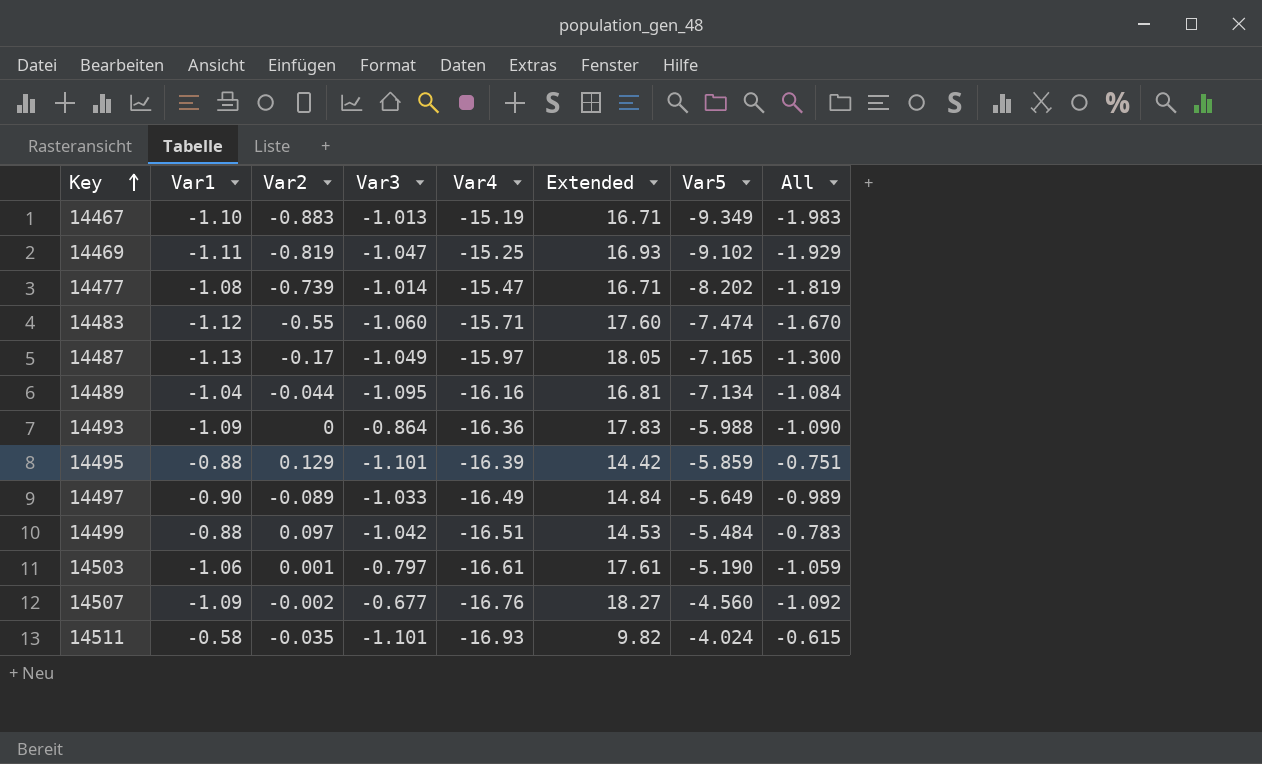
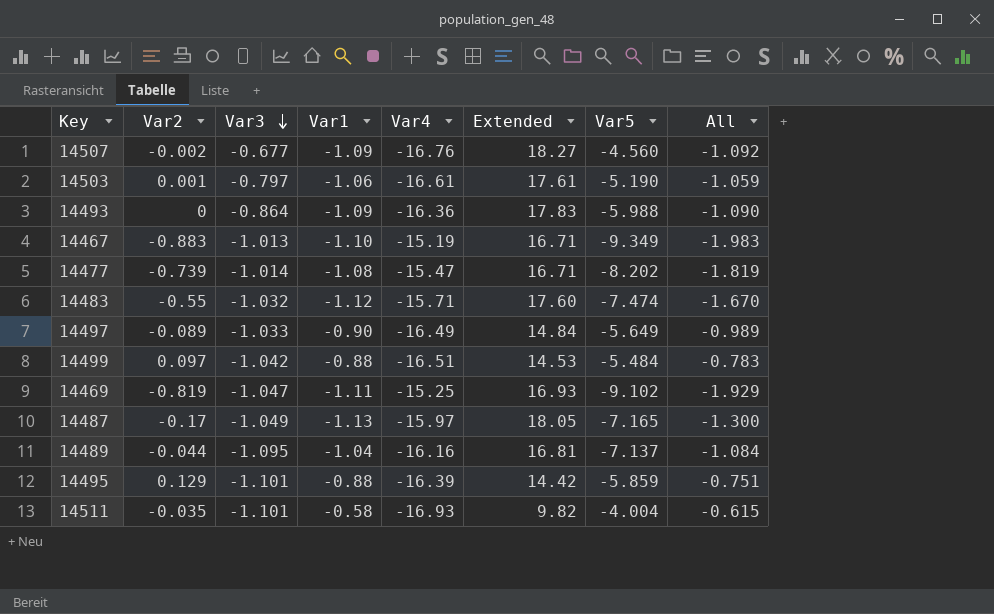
row order: Key ascending -> Var3 descending
column Var1 | position: 2 -> 4
14483 | Var3: -1.060 -> -1.032
14489 | Var5: -7.134 -> -7.137
14511 | Var5: -4.024 -> -4.004

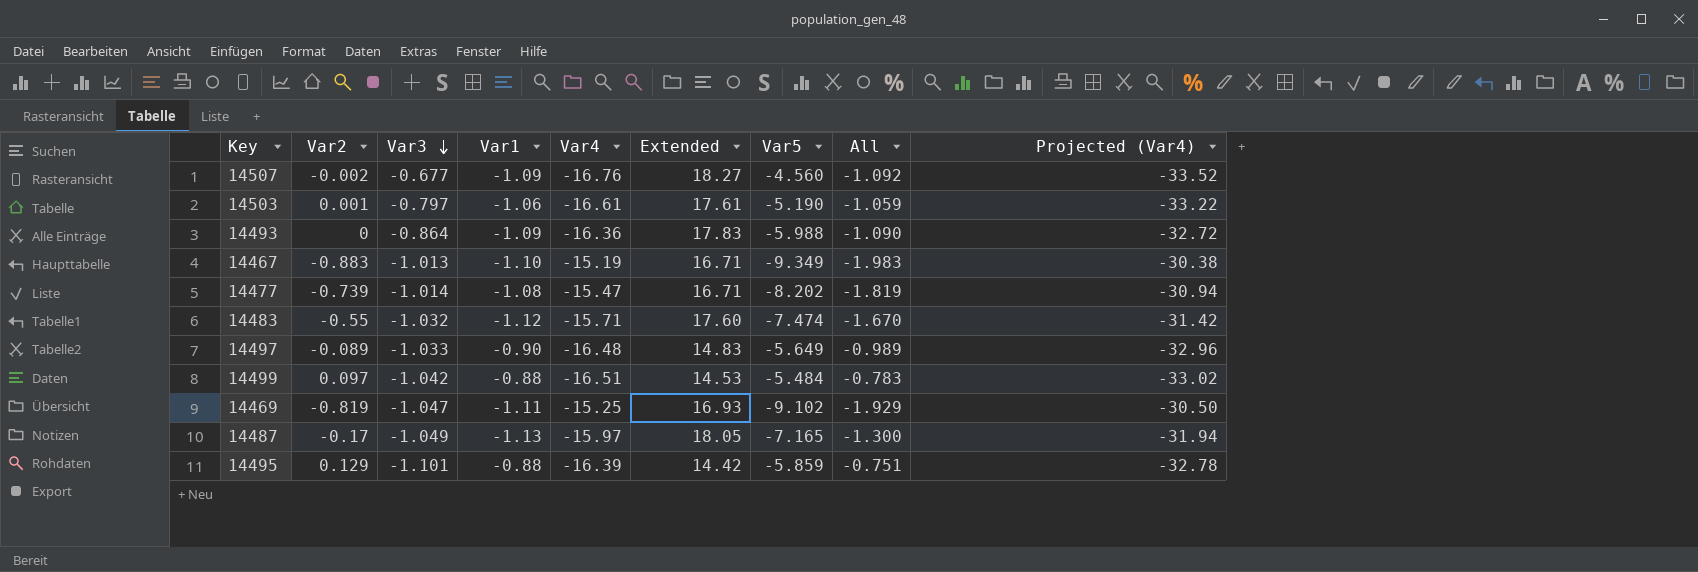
column Projected (Var4) | formula: none -> [Var4] * 2
row 14489: -0.044 | -1.095 | -1.04 | -16.16 | 16.81 | -7.137 | -1.084 -> none
row 14511: -0.035 | -1.101 | -0.58 | -16.93 | 9.82 | -4.004 | -0.615 -> none
14497 | Var4: -16.49 -> -16.48
14497 | Extended: 14.84 -> 14.83

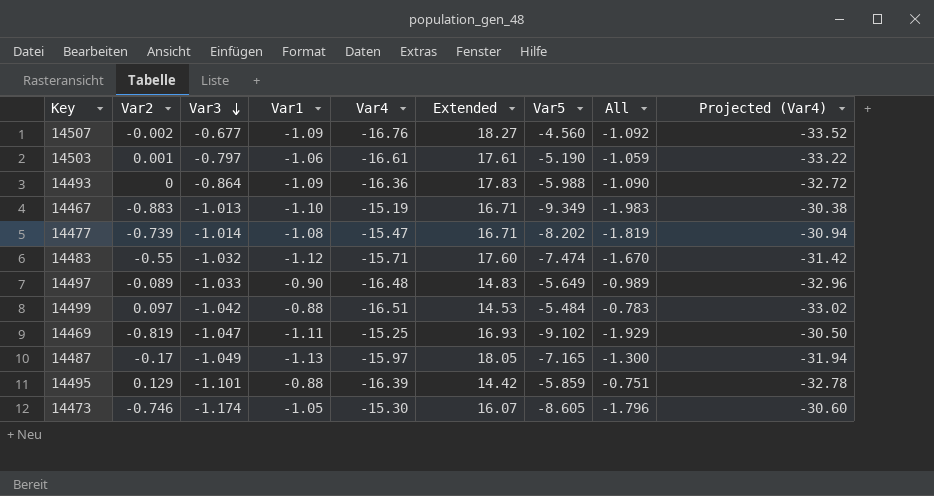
row 14473: none -> -0.746 | -1.174 | -1.05 | -15.30 | 16.07 | -8.605 | -1.796 | -30.60

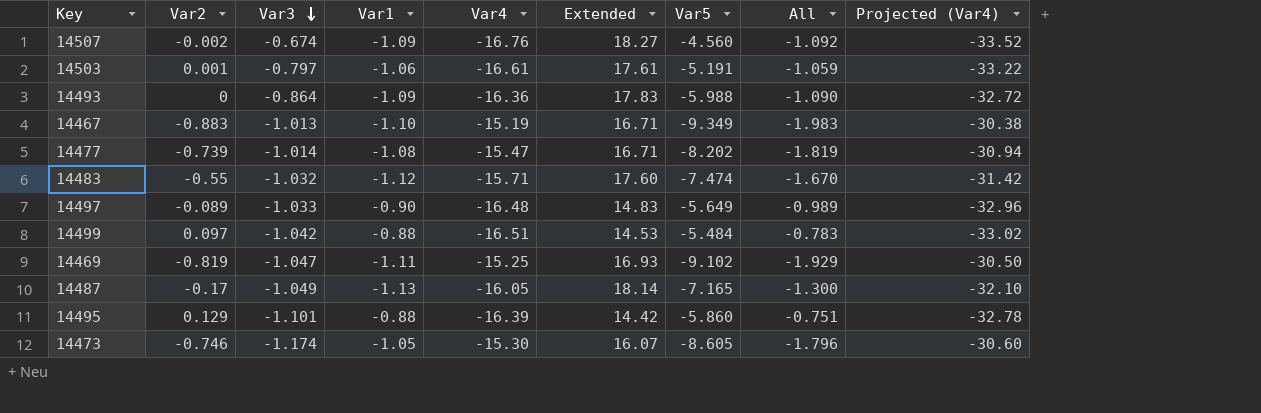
14507 | Var3: -0.677 -> -0.674
14503 | Var5: -5.190 -> -5.191
14487 | Var4: -15.97 -> -16.05
14487 | Extended: 18.05 -> 18.14
14487 | Projected (Var4): -31.94 -> -32.10
14495 | Var5: -5.859 -> -5.860

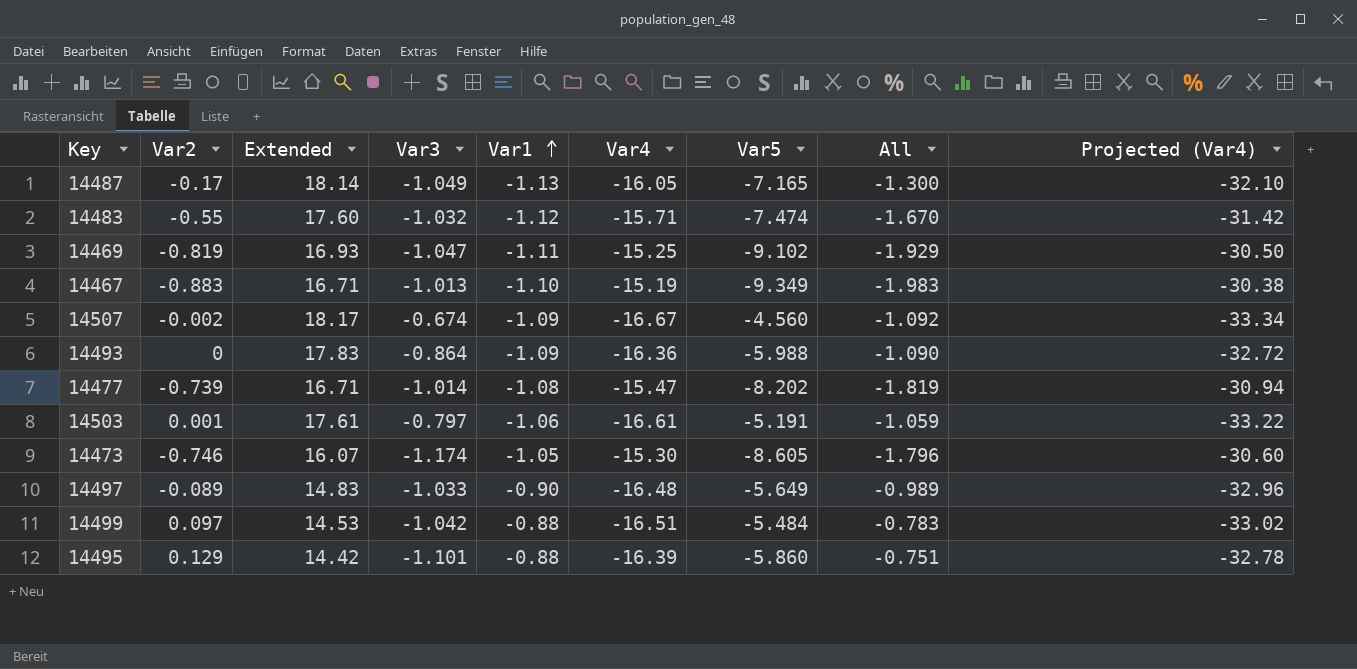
row order: Var3 descending -> Var1 ascending
column Extended | position: 6 -> 3
14507 | Extended: 18.27 -> 18.17
14507 | Var4: -16.76 -> -16.67
14507 | Projected (Var4): -33.52 -> -33.34

